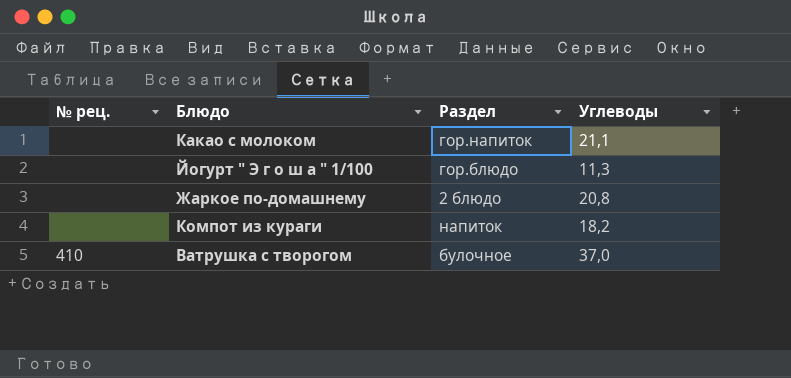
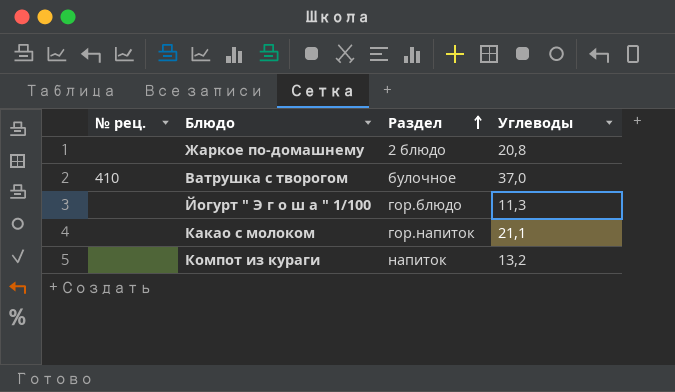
row order: none -> Раздел ascending
Компот из кураги | Углеводы: 18,2 -> 13,2

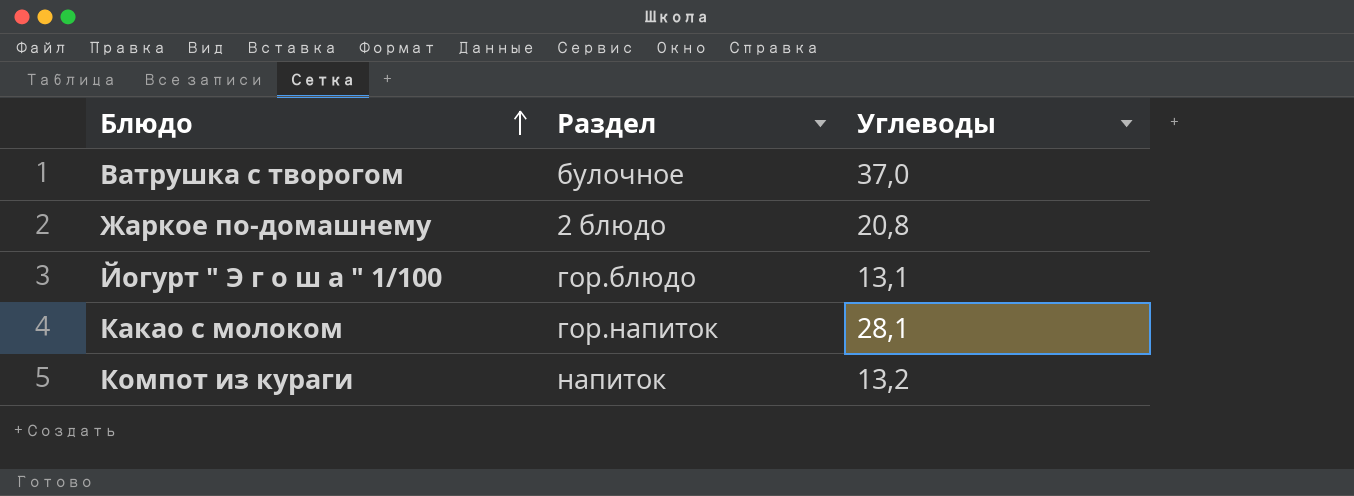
row order: Раздел ascending -> Блюдо ascending
column № рец. | position: 1 -> none
Йогурт " Э г о ш а " 1/100 | Углеводы: 11,3 -> 13,1
Какао с молоком | Углеводы: 21,1 -> 28,1

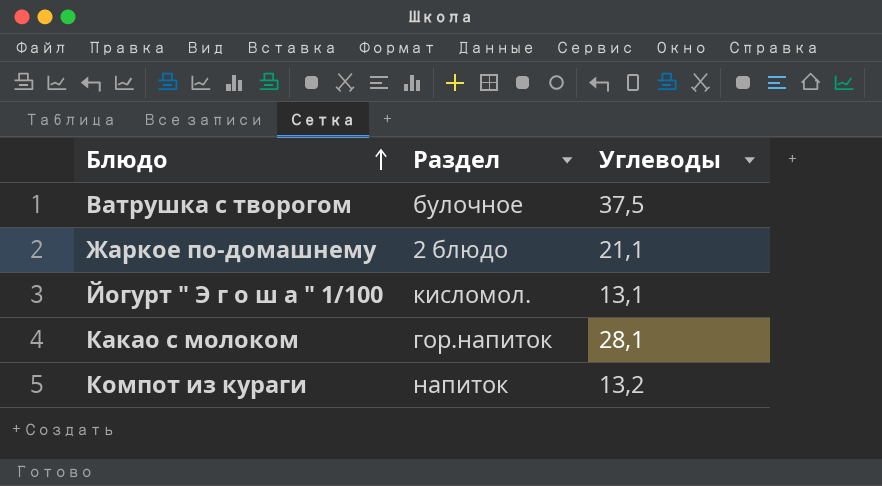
Ватрушка с творогом | Углеводы: 37,0 -> 37,5
Жаркое по-домашнему | Углеводы: 20,8 -> 21,1
Йогурт " Э г о ш а " 1/100 | Раздел: гор.блюдо -> кисломол.

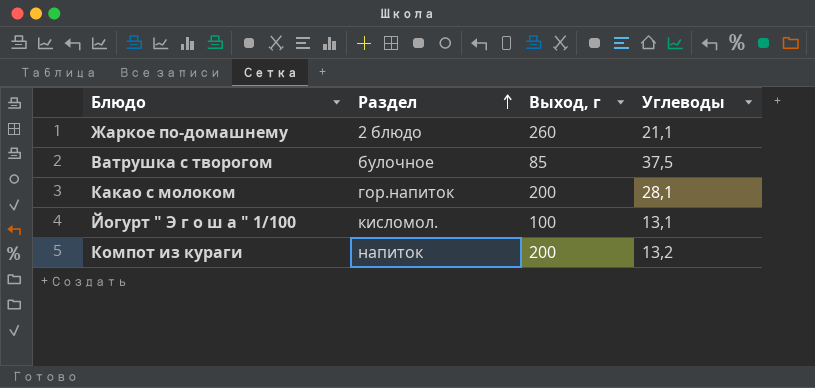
row order: Блюдо ascending -> Раздел ascending
column Выход, г | position: none -> 3

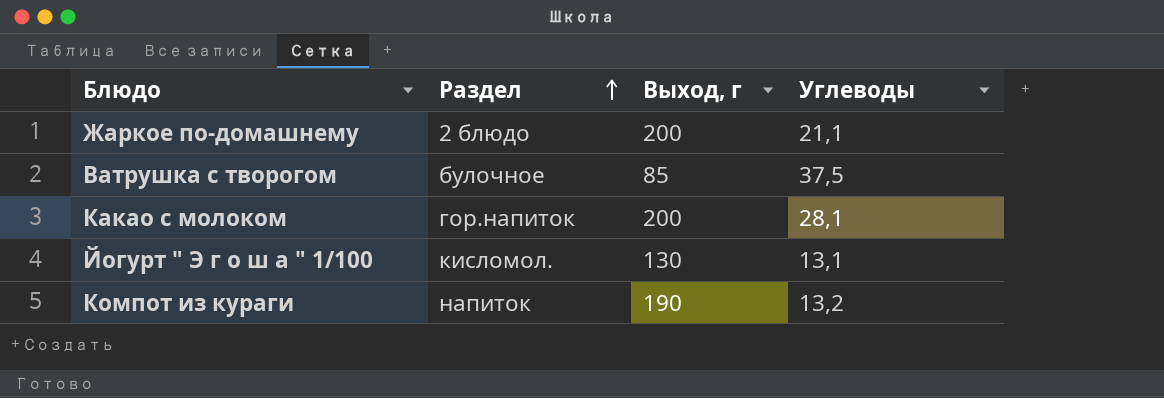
Жаркое по-домашнему | Выход, г: 260 -> 200
Йогурт " Э г о ш а " 1/100 | Выход, г: 100 -> 130
Компот из кураги | Выход, г: 200 -> 190

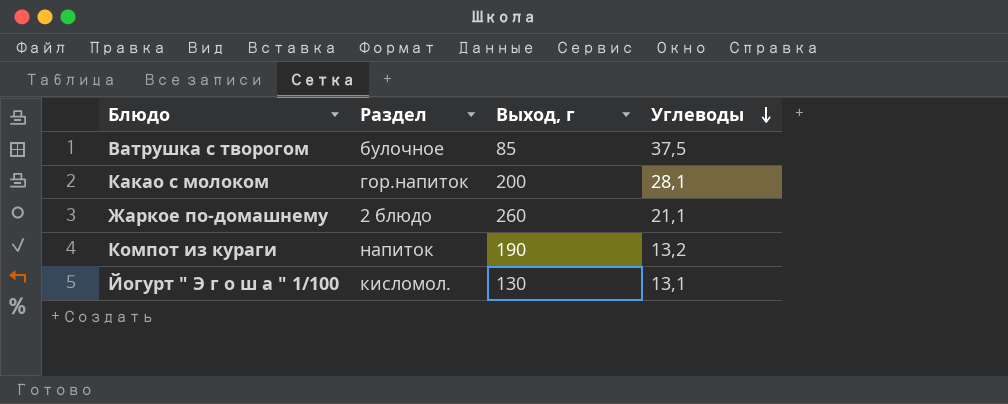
row order: Раздел ascending -> Углеводы descending
Жаркое по-домашнему | Выход, г: 200 -> 260

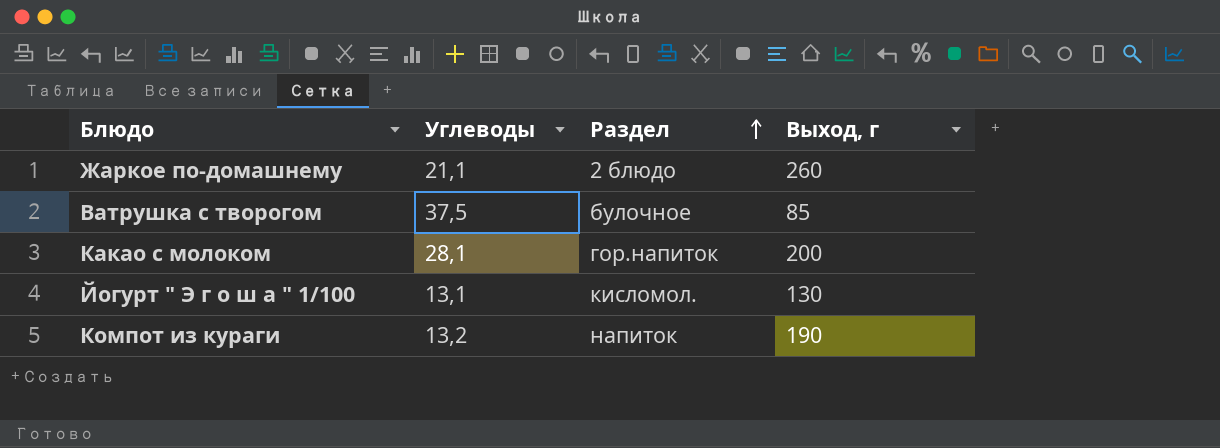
row order: Углеводы descending -> Раздел ascending
column Углеводы | position: 4 -> 2

